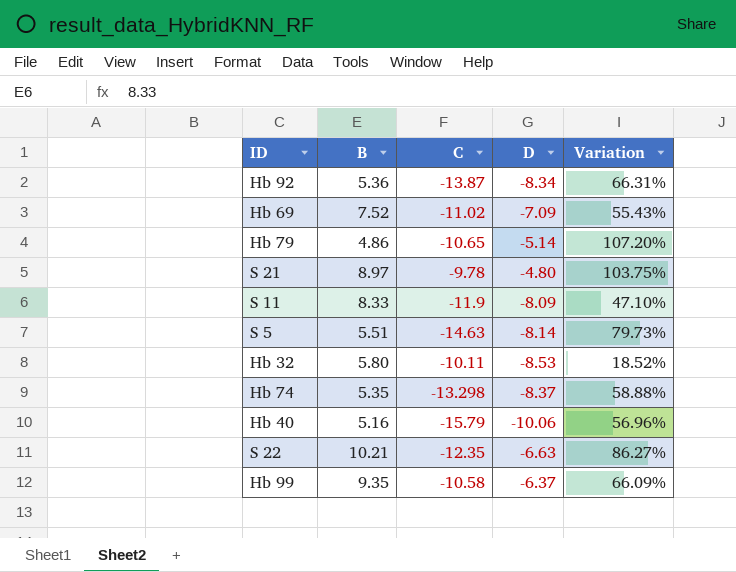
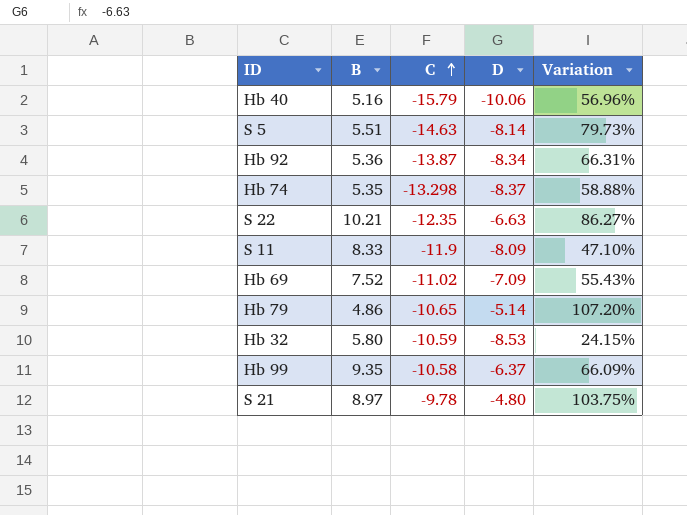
row order: none -> C ascending
Hb 32 | C: -10.11 -> -10.59
Hb 32 | Variation: 18.52% -> 24.15%

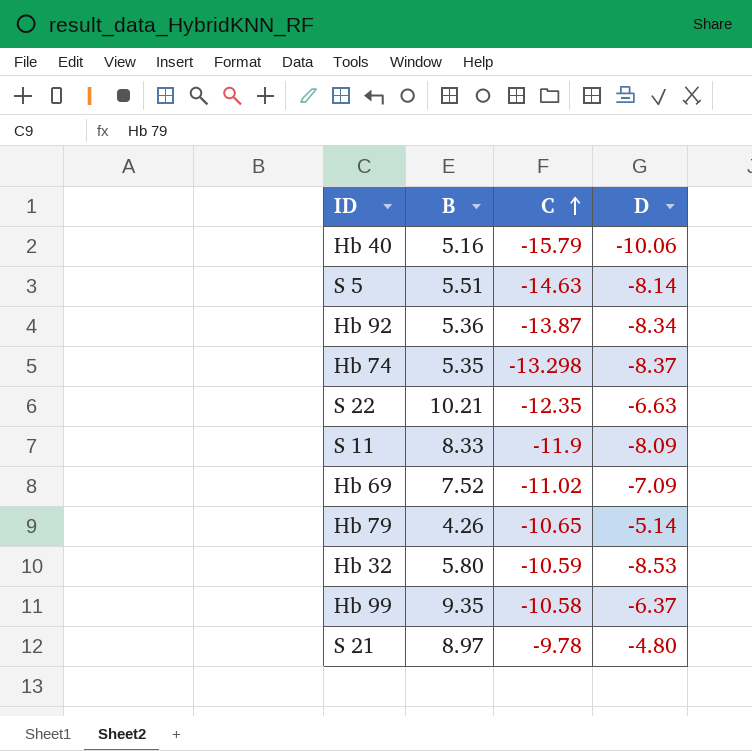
column Variation | formula: ([C] - [D]) / [D] -> none
Hb 79 | B: 4.86 -> 4.26

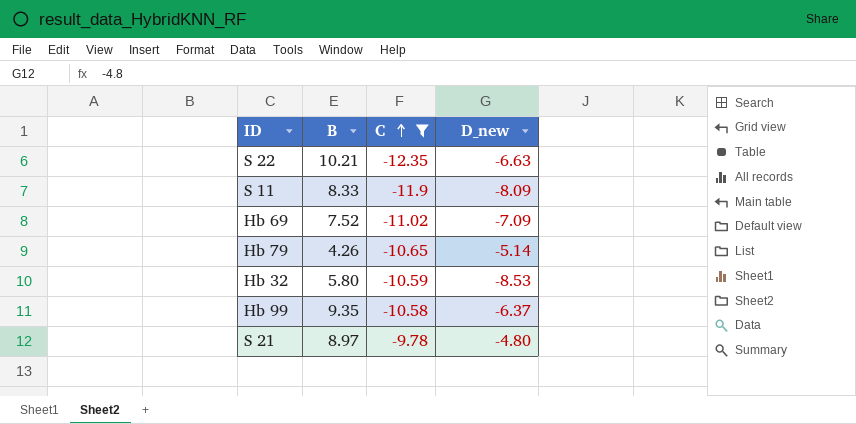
filter: none -> C >= -12.35
column name: D -> D_new

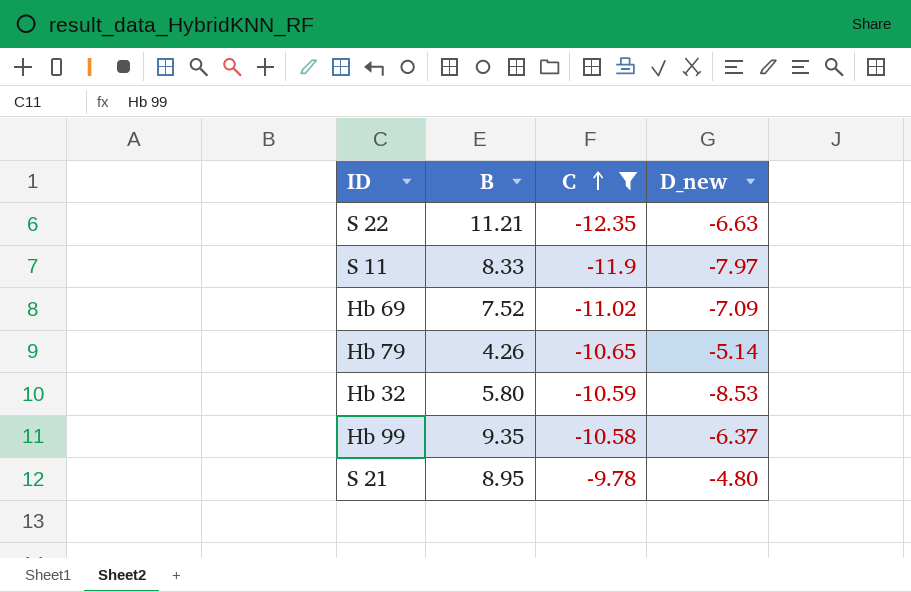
S 22 | B: 10.21 -> 11.21
S 11 | D_new: -8.09 -> -7.97
S 21 | B: 8.97 -> 8.95

